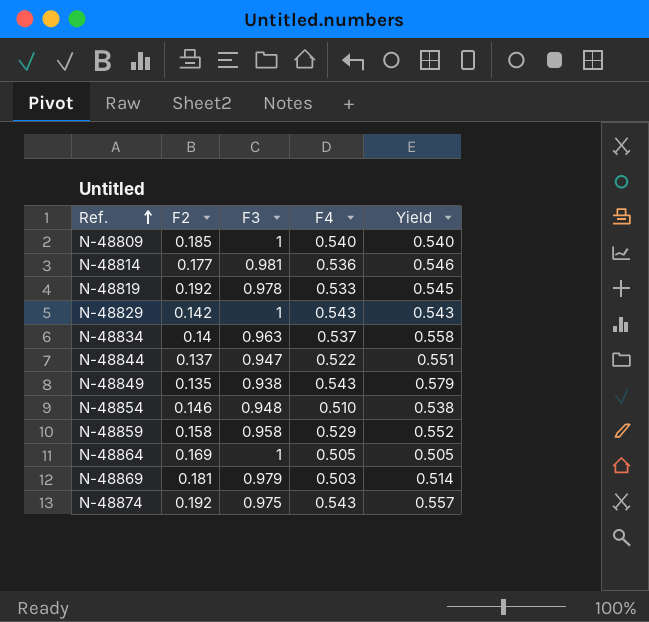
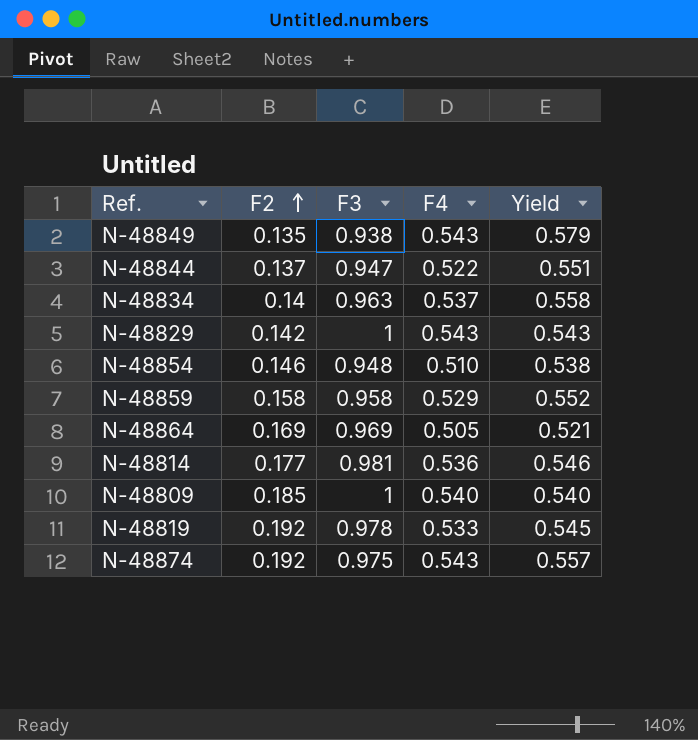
row order: Ref. ascending -> F2 ascending
row N-48869: 0.181 | 0.979 | 0.503 | 0.514 -> none
N-48864 | F3: 1 -> 0.969
N-48864 | Yield: 0.505 -> 0.521

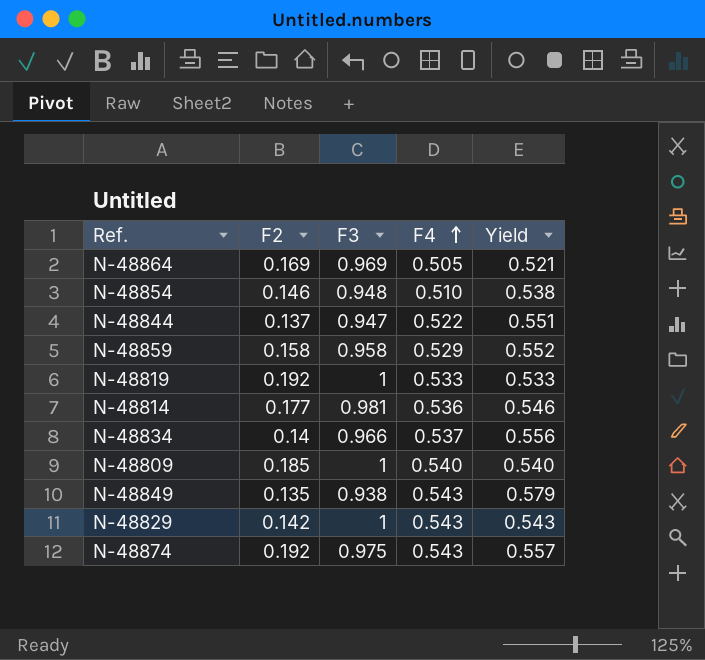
row order: F2 ascending -> F4 ascending
N-48819 | F3: 0.978 -> 1
N-48819 | Yield: 0.545 -> 0.533
N-48834 | F3: 0.963 -> 0.966
N-48834 | Yield: 0.558 -> 0.556

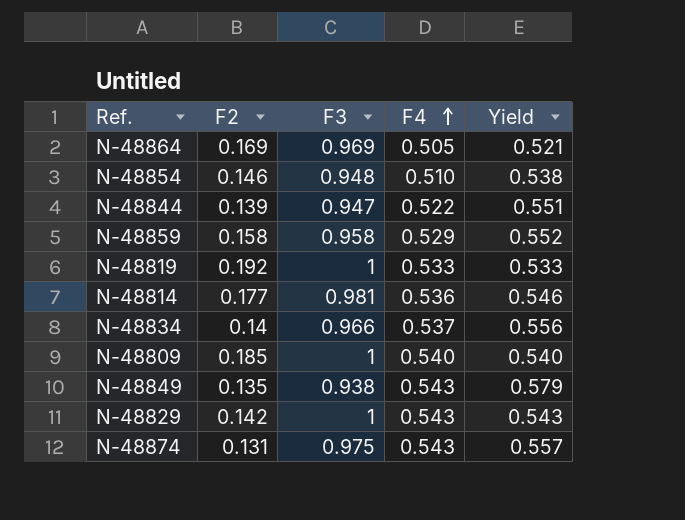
N-48844 | F2: 0.137 -> 0.139
N-48874 | F2: 0.192 -> 0.131

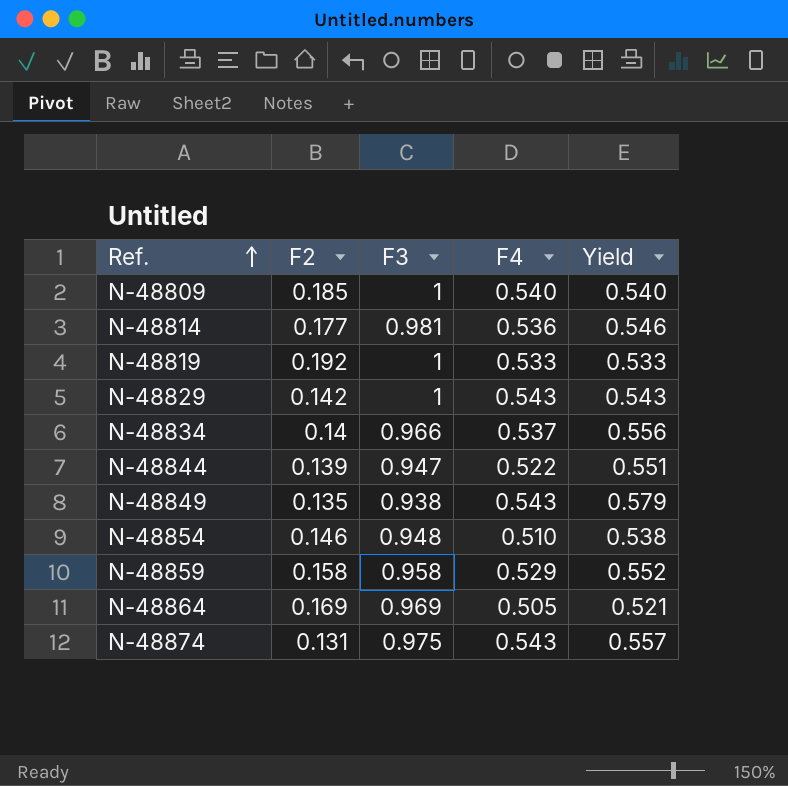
row order: F4 ascending -> Ref. ascending

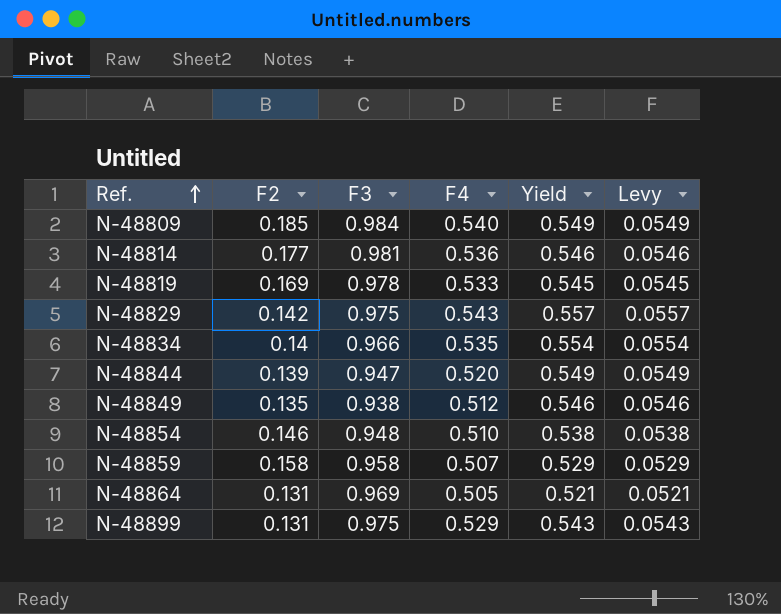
column Levy | formula: none -> [Yield] * 0.1
row N-48874: 0.131 | 0.975 | 0.543 | 0.557 -> none
N-48809 | F3: 1 -> 0.984
N-48809 | Yield: 0.540 -> 0.549
N-48819 | F2: 0.192 -> 0.169
N-48819 | F3: 1 -> 0.978
N-48819 | Yield: 0.533 -> 0.545
N-48829 | F3: 1 -> 0.975
N-48829 | Yield: 0.543 -> 0.557
N-48834 | F4: 0.537 -> 0.535
N-48834 | Yield: 0.556 -> 0.554
N-48844 | F4: 0.522 -> 0.520
N-48844 | Yield: 0.551 -> 0.549
N-48849 | F4: 0.543 -> 0.512
N-48849 | Yield: 0.579 -> 0.546
N-48859 | F4: 0.529 -> 0.507
N-48859 | Yield: 0.552 -> 0.529
N-48864 | F2: 0.169 -> 0.131
row N-48899: none -> 0.131 | 0.975 | 0.529 | 0.543 | 0.0543

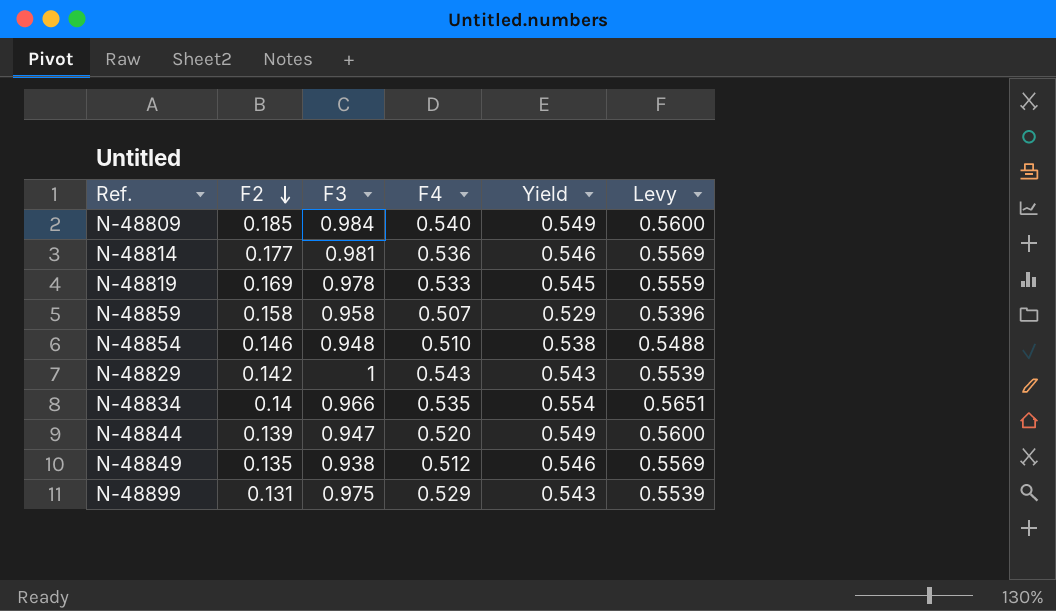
row order: Ref. ascending -> F2 descending
column Levy | formula: [Yield] * 0.1 -> [Yield] * 1.02
row N-48864: 0.131 | 0.969 | 0.505 | 0.521 | 0.0521 -> none
N-48829 | F3: 0.975 -> 1
N-48829 | Yield: 0.557 -> 0.543

